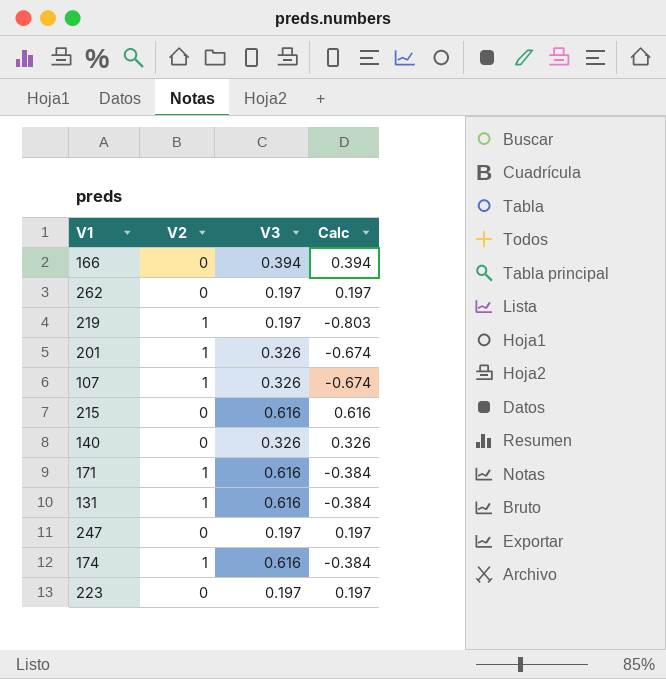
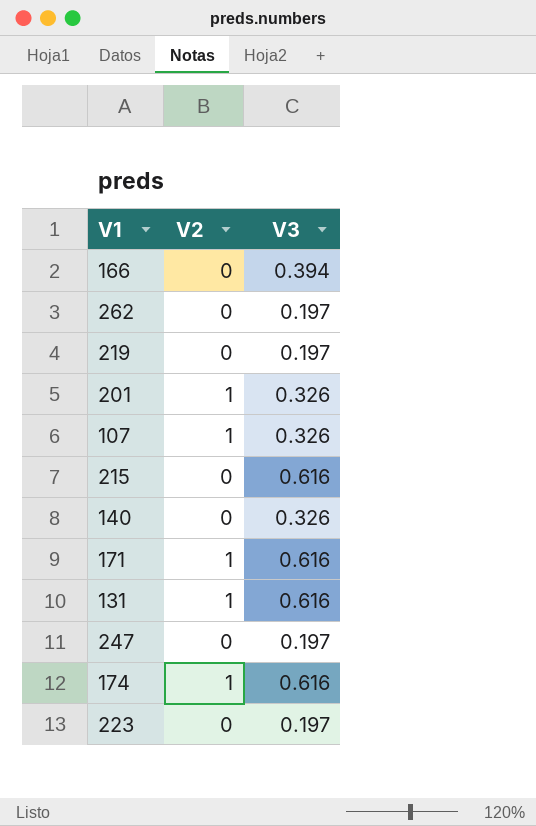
column Calc | formula: [V3] - [V2] -> none
219 | V2: 1 -> 0

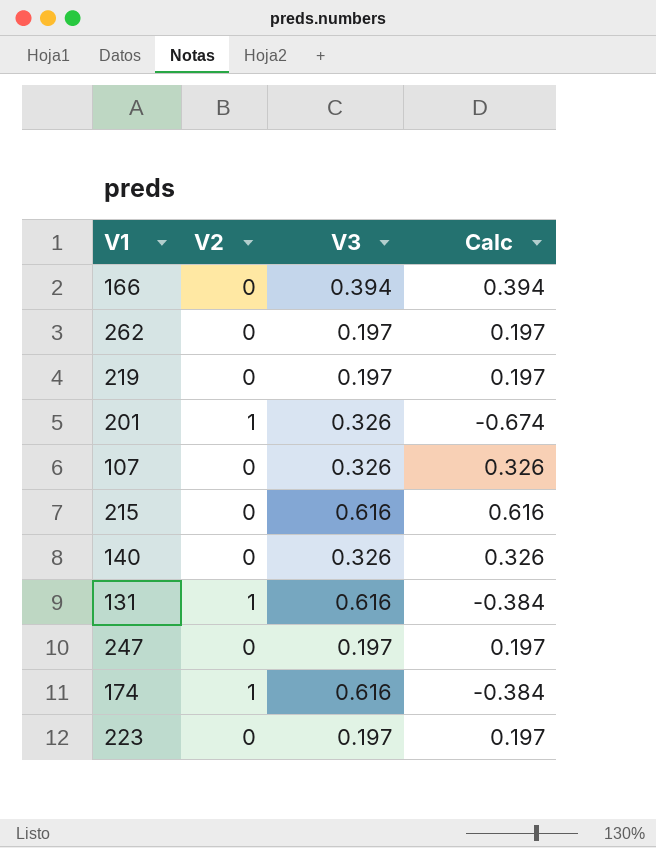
column Calc | formula: none -> [V3] - [V2]
row 171: 1 | 0.616 -> none
107 | V2: 1 -> 0

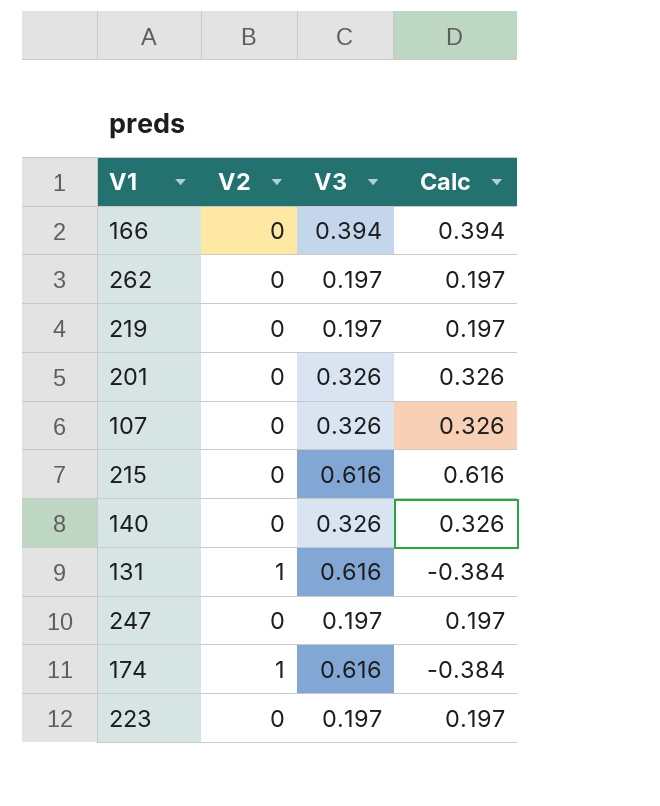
201 | V2: 1 -> 0
201 | Calc: -0.674 -> 0.326

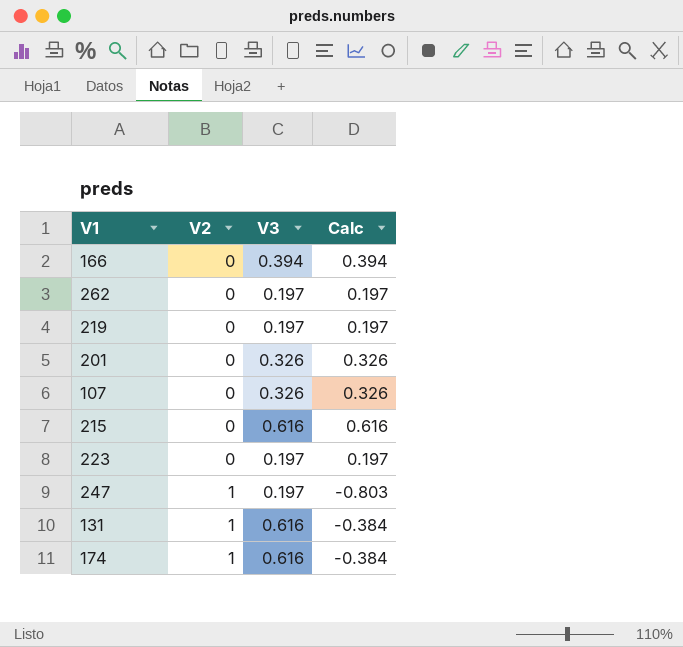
row order: none -> V2 ascending
row 140: 0 | 0.326 | 0.326 -> none
247 | V2: 0 -> 1
247 | Calc: 0.197 -> -0.803

